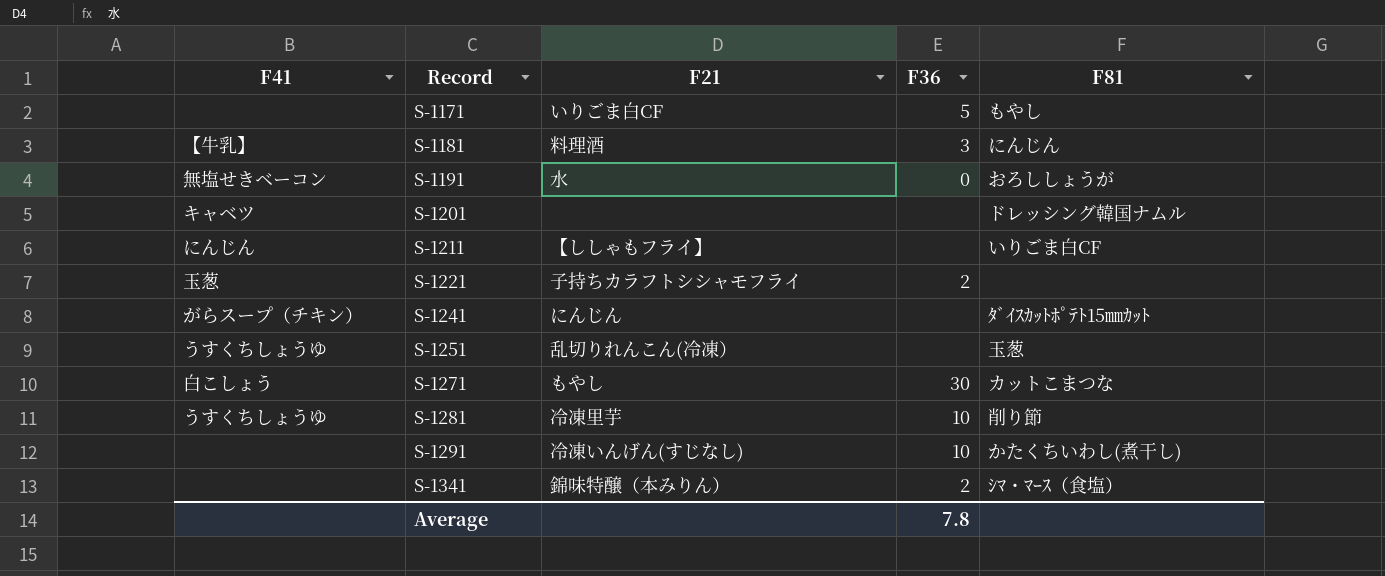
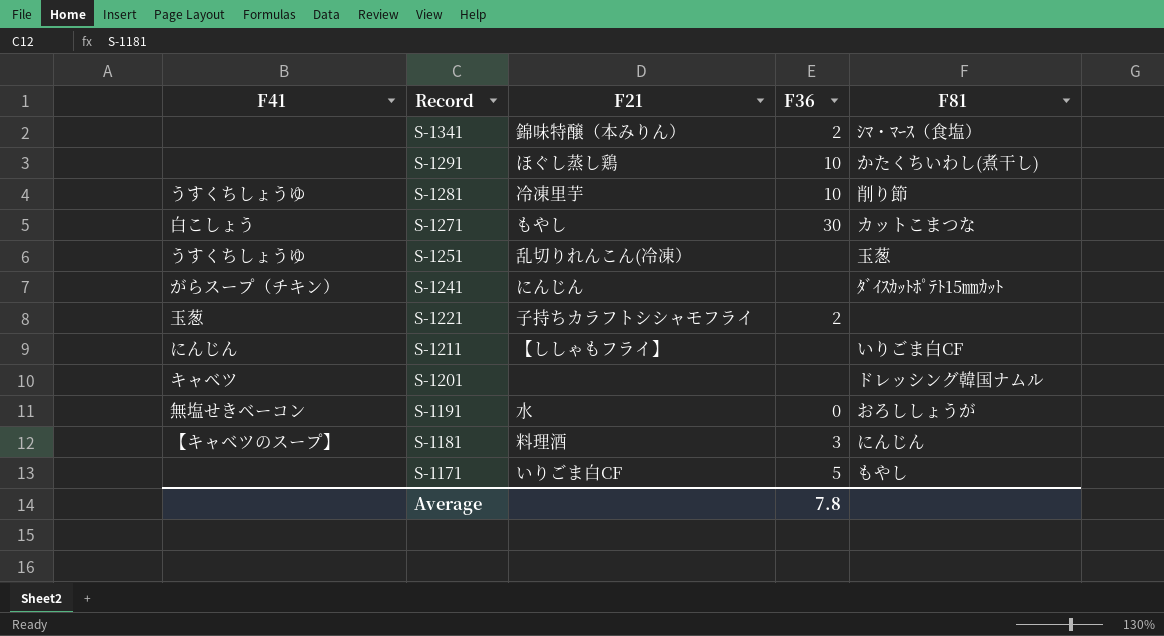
row order: Record ascending -> Record descending
S-1291 | F21: 冷凍いんげん(すじなし) -> ほぐし蒸し鶏
S-1181 | F41: 【牛乳】 -> 【キャベツのスープ】

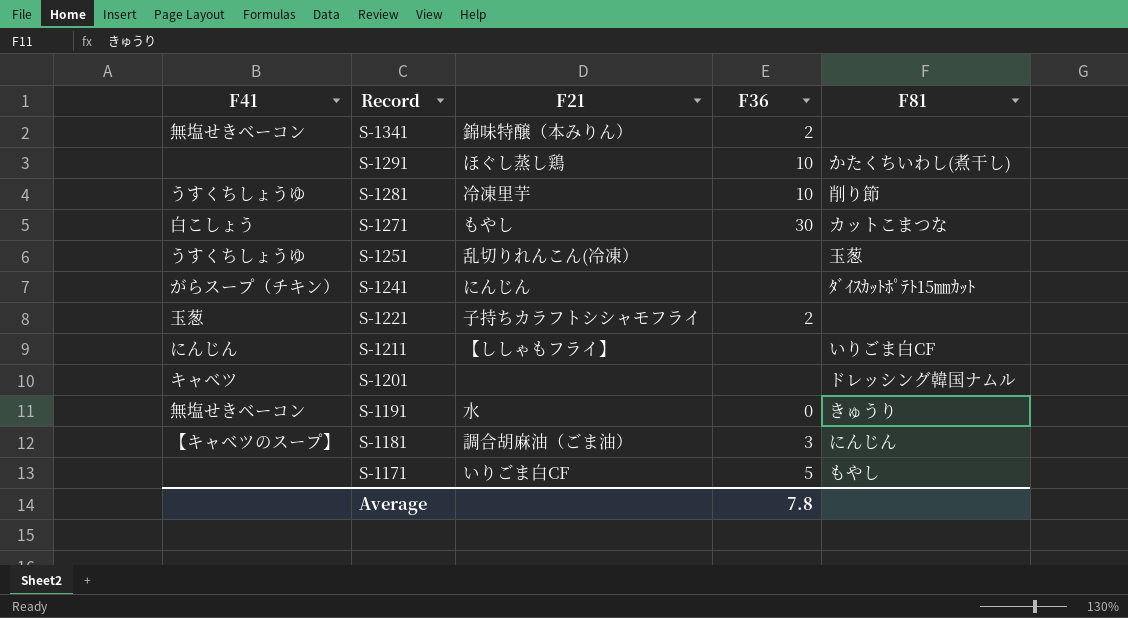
S-1341 | F41: none -> 無塩せきベーコン
S-1341 | F81: ｼﾏ・ﾏｰｽ（食塩） -> none
S-1191 | F81: おろししょうが -> きゅうり
S-1181 | F21: 料理酒 -> 調合胡麻油（ごま油）

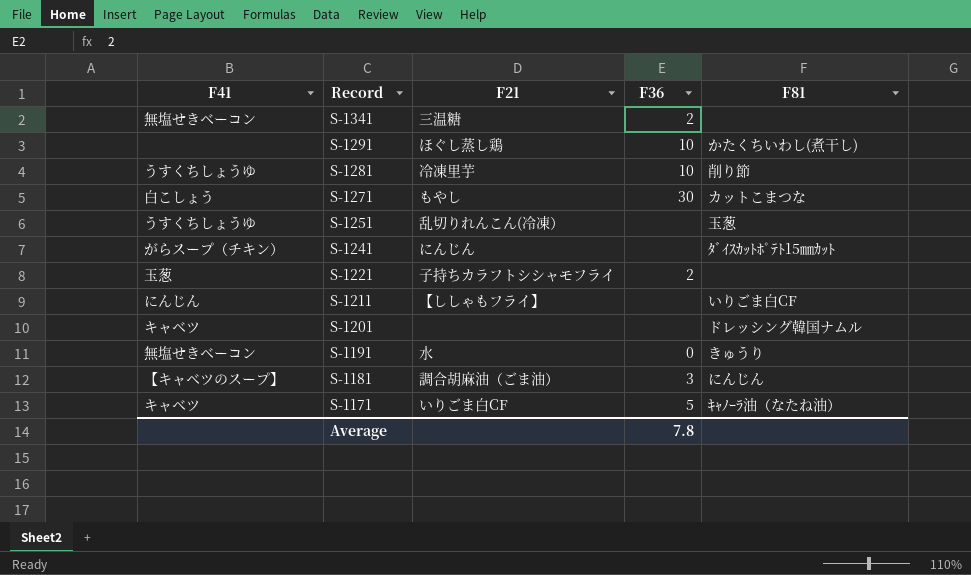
S-1341 | F21: 錦味特醸（本みりん） -> 三温糖
S-1171 | F41: none -> キャベツ
S-1171 | F81: もやし -> ｷｬﾉｰﾗ油（なたね油）

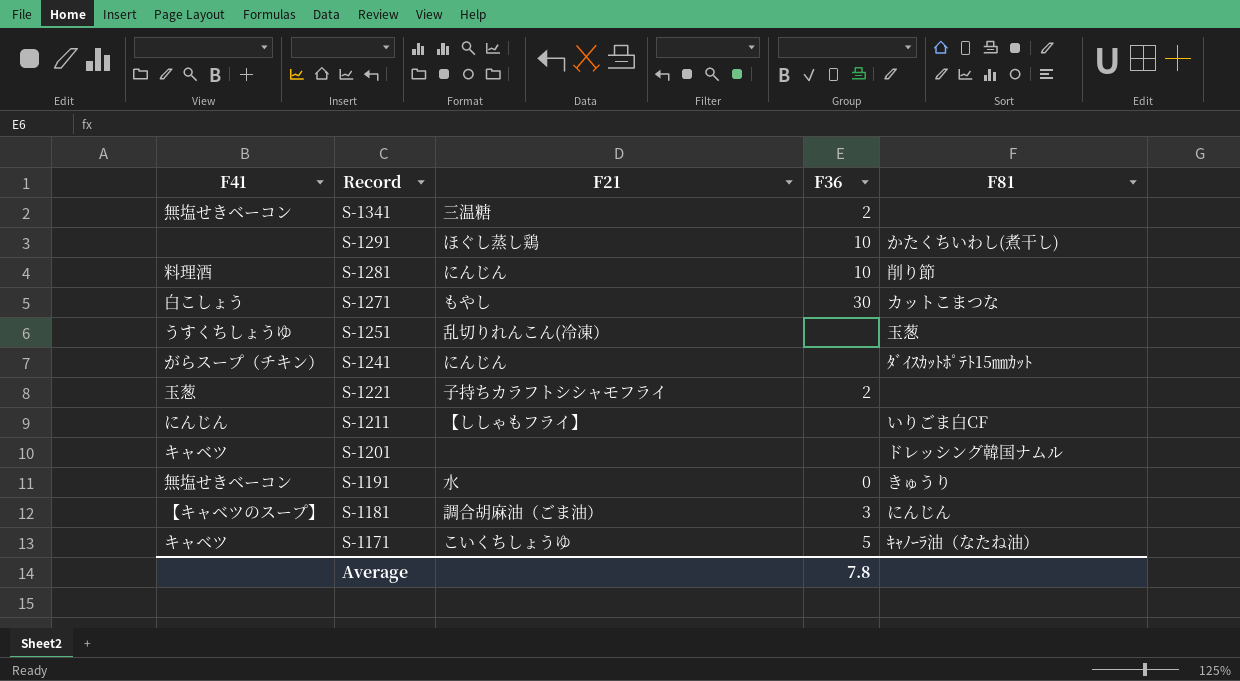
S-1281 | F41: うすくちしょうゆ -> 料理酒
S-1281 | F21: 冷凍里芋 -> にんじん
S-1171 | F21: いりごま白CF -> こいくちしょうゆ

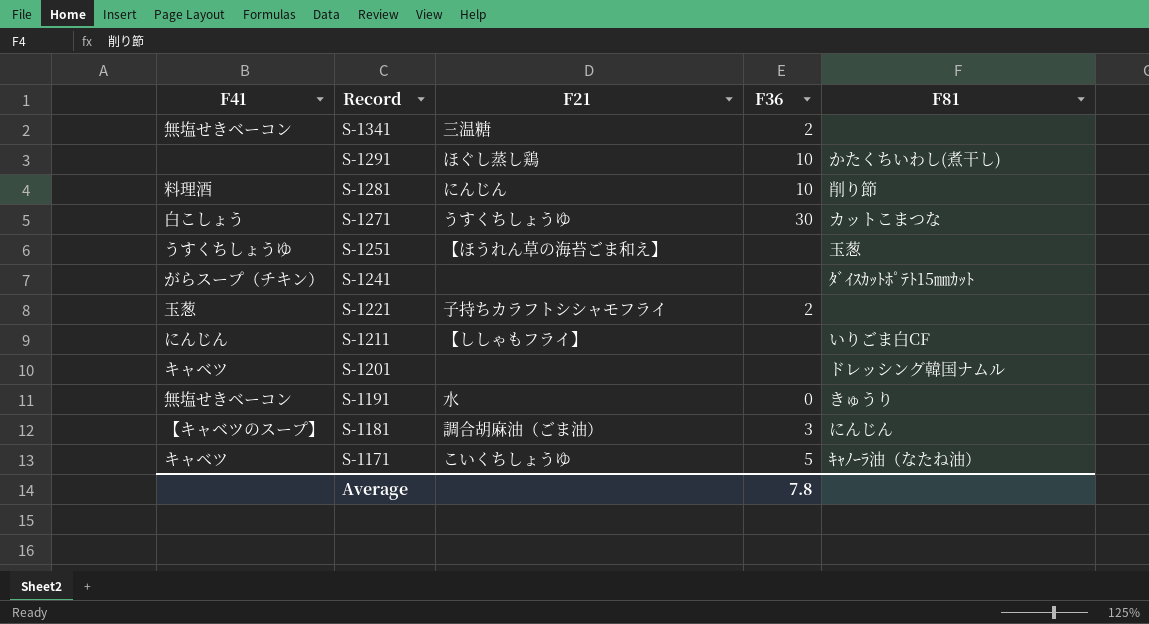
S-1271 | F21: もやし -> うすくちしょうゆ
S-1251 | F21: 乱切りれんこん(冷凍） -> 【ほうれん草の海苔ごま和え】
S-1241 | F21: にんじん -> none

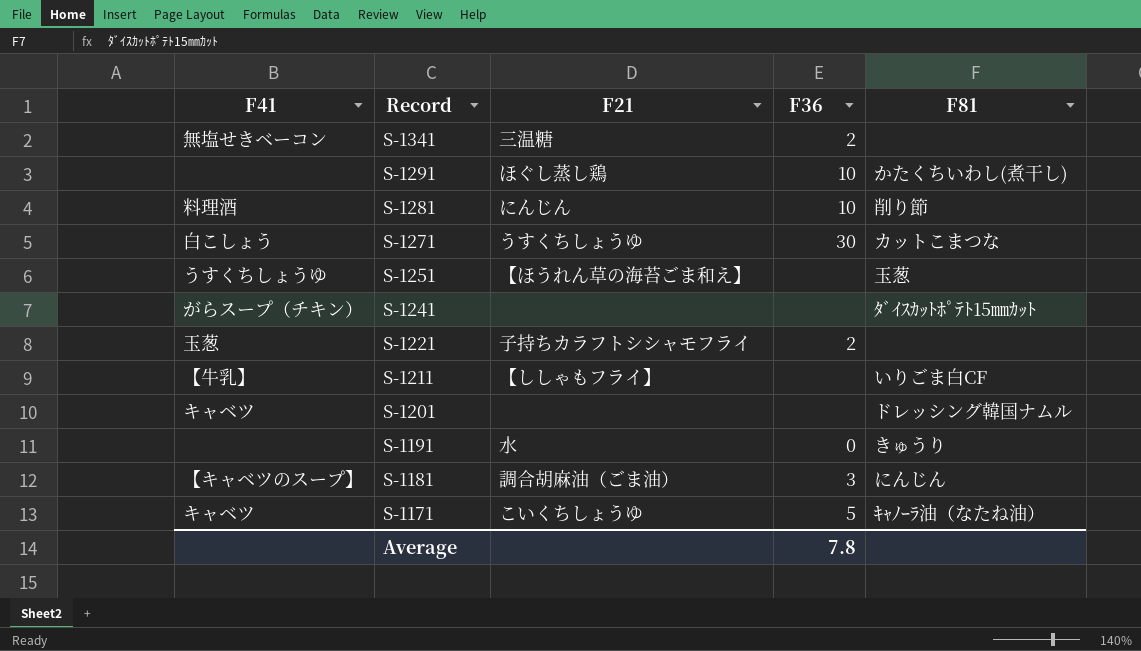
S-1211 | F41: にんじん -> 【牛乳】
S-1191 | F41: 無塩せきベーコン -> none

